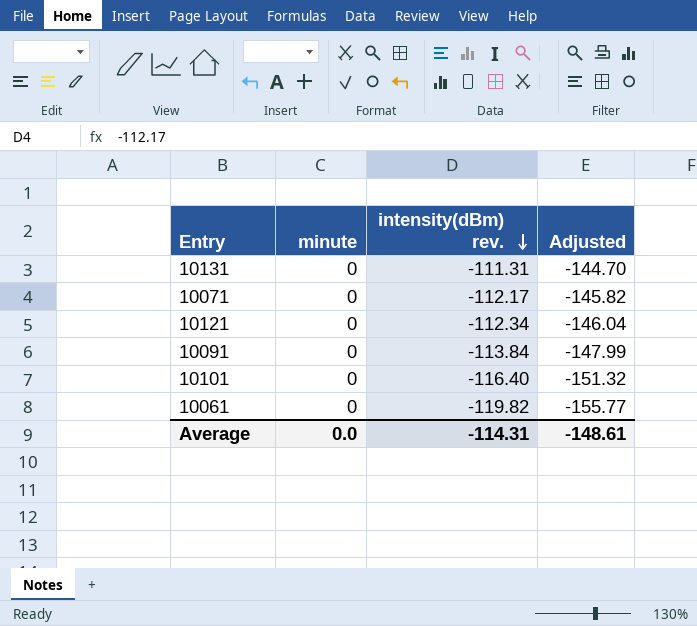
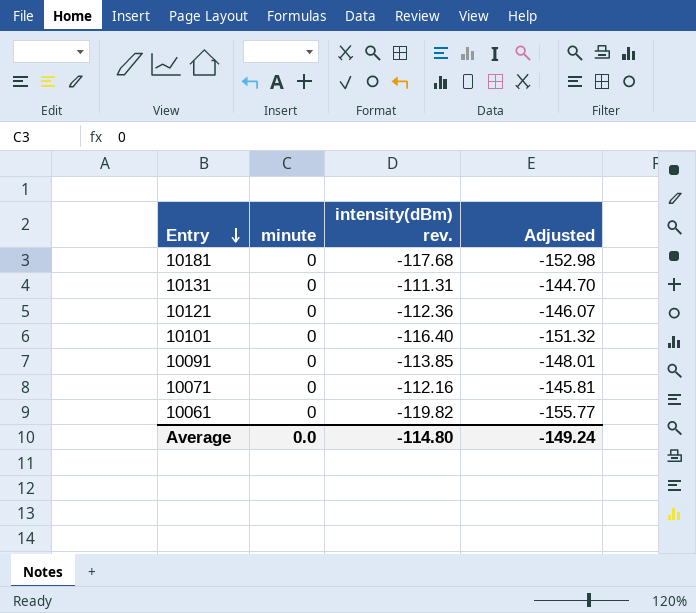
row order: intensity(dBm) rev. descending -> Entry descending
row 10181: none -> 0 | -117.68 | -152.98
10121 | intensity(dBm) rev.: -112.34 -> -112.36
10121 | Adjusted: -146.04 -> -146.07
10091 | intensity(dBm) rev.: -113.84 -> -113.85
10091 | Adjusted: -147.99 -> -148.01
10071 | intensity(dBm) rev.: -112.17 -> -112.16
10071 | Adjusted: -145.82 -> -145.81
Average | intensity(dBm) rev.: -114.31 -> -114.80
Average | Adjusted: -148.61 -> -149.24

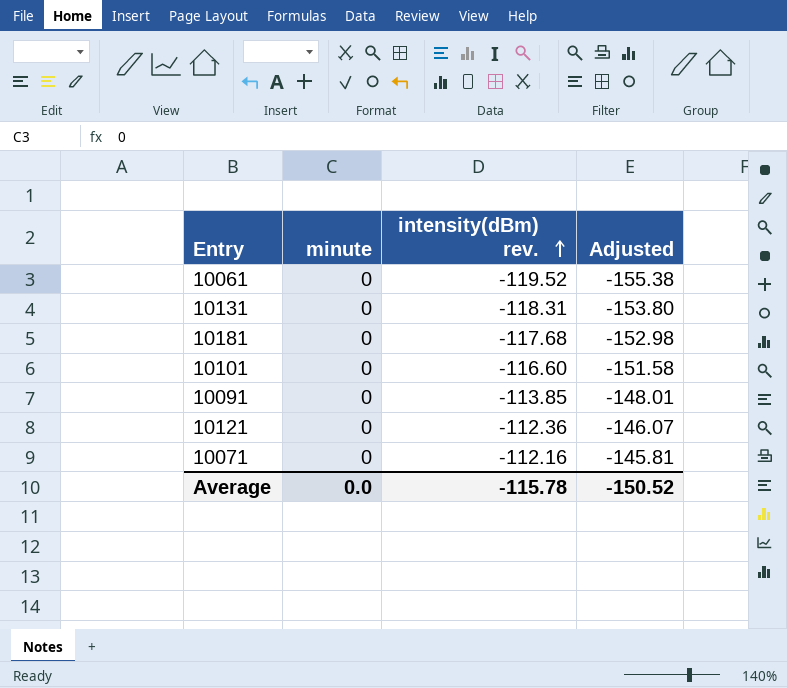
row order: Entry descending -> intensity(dBm) rev. ascending
10061 | intensity(dBm) rev.: -119.82 -> -119.52
10061 | Adjusted: -155.77 -> -155.38
10131 | intensity(dBm) rev.: -111.31 -> -118.31
10131 | Adjusted: -144.70 -> -153.80
10101 | intensity(dBm) rev.: -116.40 -> -116.60
10101 | Adjusted: -151.32 -> -151.58
Average | intensity(dBm) rev.: -114.80 -> -115.78
Average | Adjusted: -149.24 -> -150.52

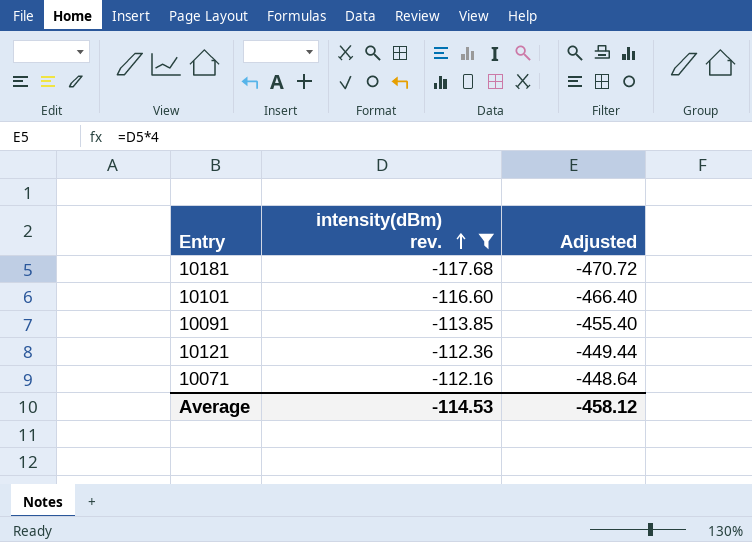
filter: none -> intensity(dBm) rev. >= -117.68
column minute | position: 2 -> none
column Adjusted | formula: [intensity(dBm) rev.] * 1.3 -> [intensity(dBm) rev.] * 4
Average | intensity(dBm) rev.: -115.78 -> -114.53
Average | Adjusted: -150.52 -> -458.12

